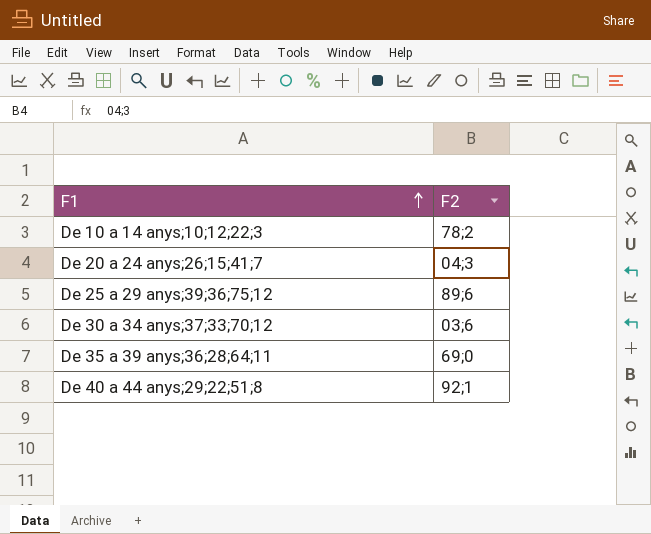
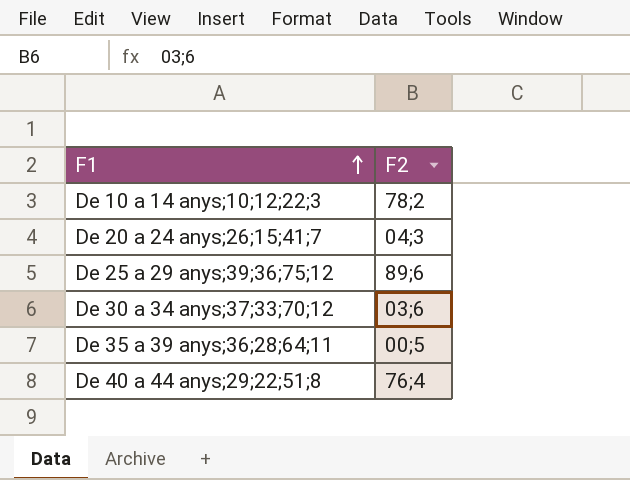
De 35 a 39 anys;36;28;64;11 | F2: 69;0 -> 00;5
De 40 a 44 anys;29;22;51;8 | F2: 92;1 -> 76;4

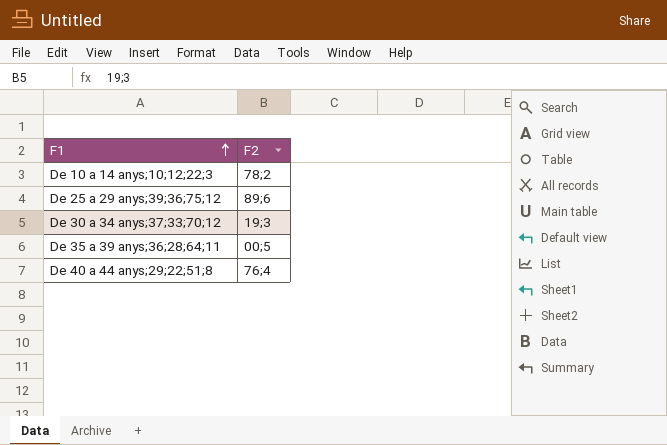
row De 20 a 24 anys;26;15;41;7: 04;3 -> none
De 30 a 34 anys;37;33;70;12 | F2: 03;6 -> 19;3

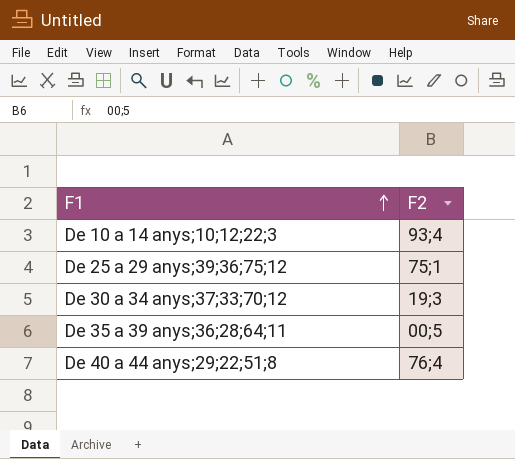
De 10 a 14 anys;10;12;22;3 | F2: 78;2 -> 93;4
De 25 a 29 anys;39;36;75;12 | F2: 89;6 -> 75;1

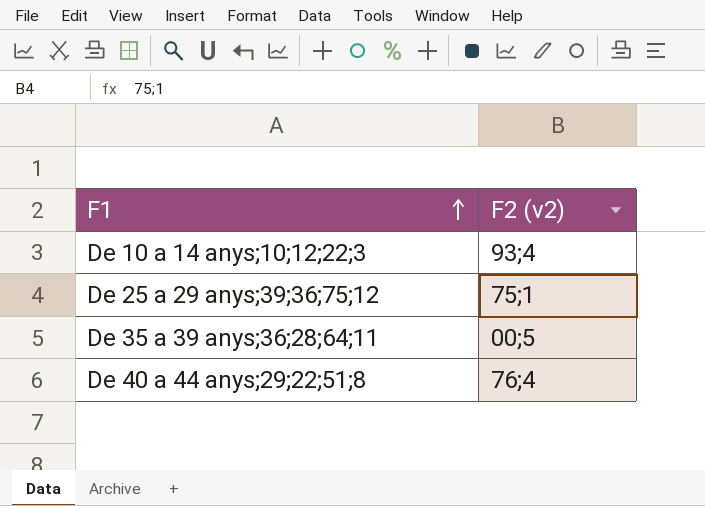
column name: F2 -> F2 (v2)
row De 30 a 34 anys;37;33;70;12: 19;3 -> none

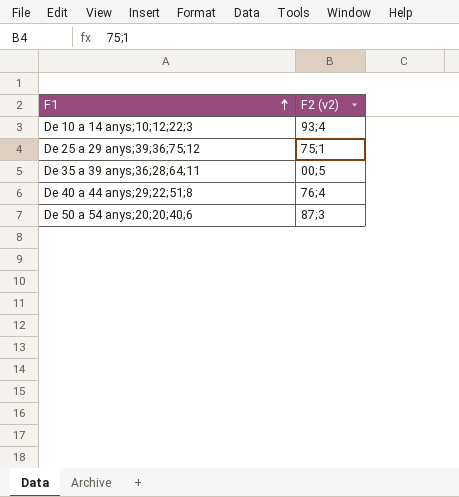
row De 50 a 54 anys;20;20;40;6: none -> 87;3

